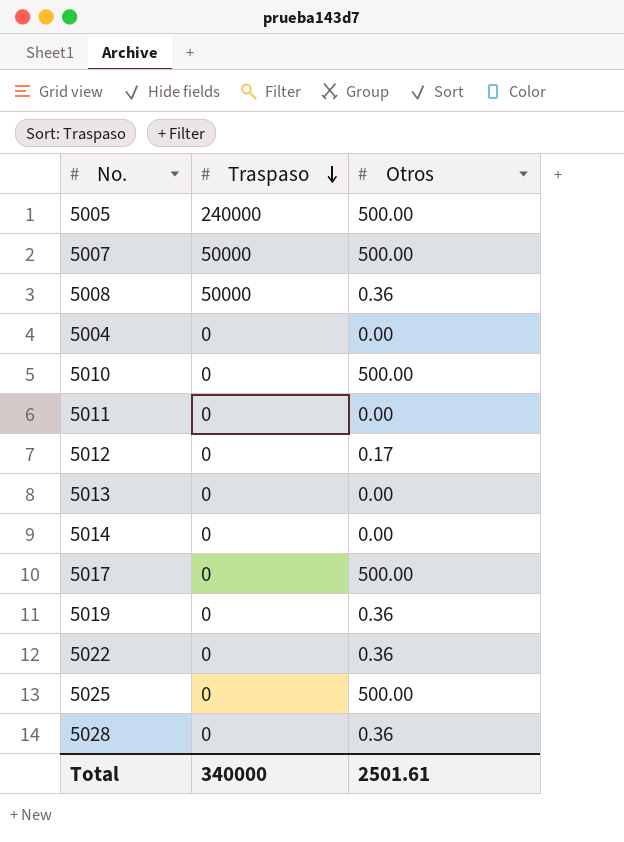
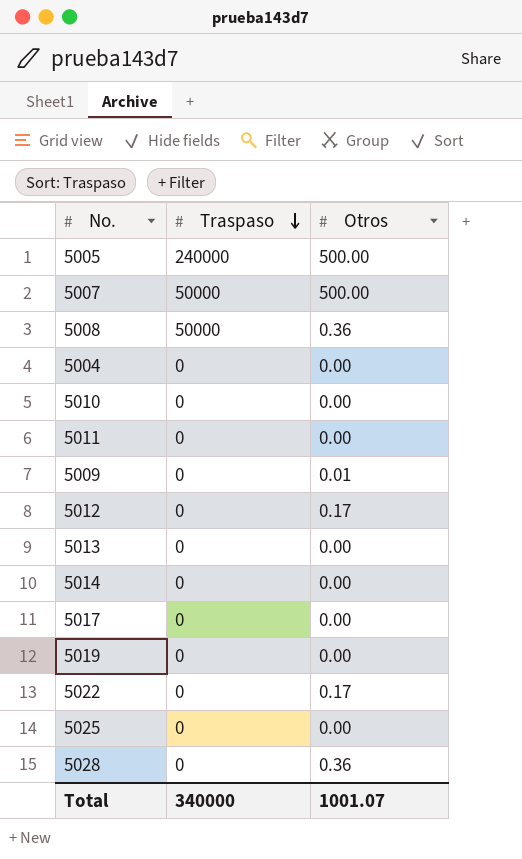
5010 | Otros: 500.00 -> 0.00
row 5009: none -> 0 | 0.01
5017 | Otros: 500.00 -> 0.00
5019 | Otros: 0.36 -> 0.00
5022 | Otros: 0.36 -> 0.17
5025 | Otros: 500.00 -> 0.00
Total | Otros: 2501.61 -> 1001.07

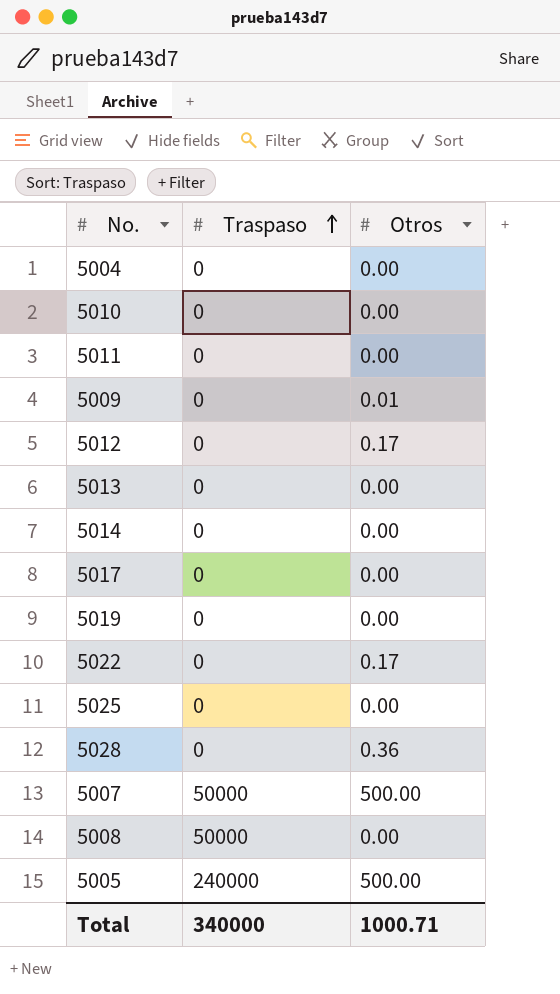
row order: Traspaso descending -> Traspaso ascending
5008 | Otros: 0.36 -> 0.00
Total | Otros: 1001.07 -> 1000.71

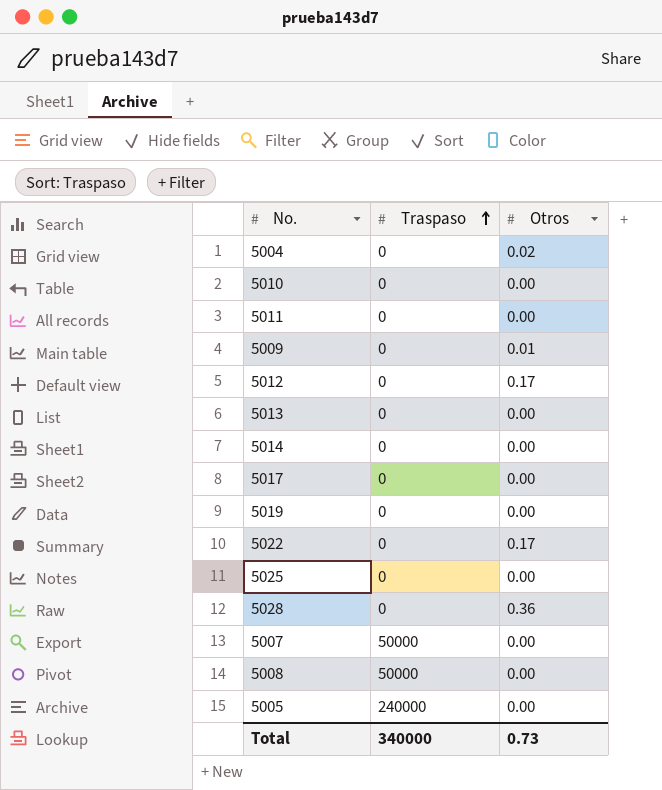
5004 | Otros: 0.00 -> 0.02
5007 | Otros: 500.00 -> 0.00
5005 | Otros: 500.00 -> 0.00
Total | Otros: 1000.71 -> 0.73

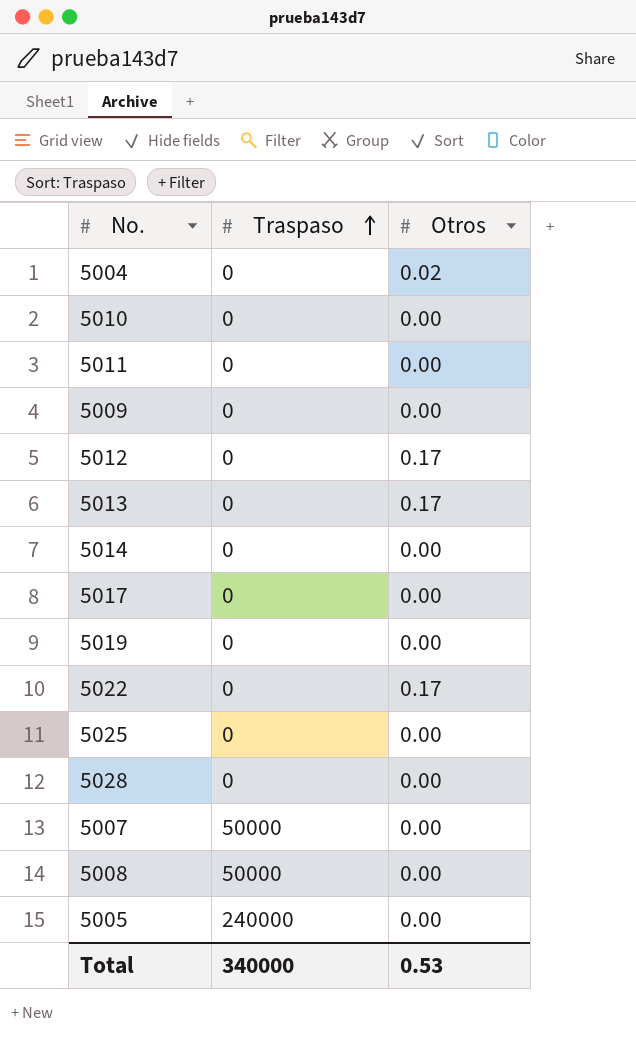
5009 | Otros: 0.01 -> 0.00
5013 | Otros: 0.00 -> 0.17
5028 | Otros: 0.36 -> 0.00
Total | Otros: 0.73 -> 0.53

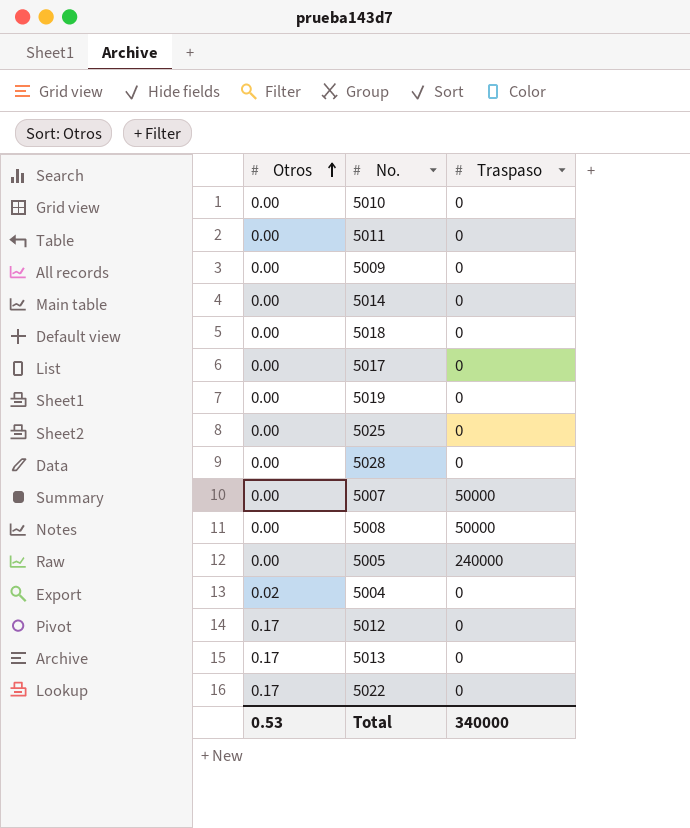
row order: Traspaso ascending -> Otros ascending
column Otros | position: 3 -> 1
row 5018: none -> 0.00 | 0

